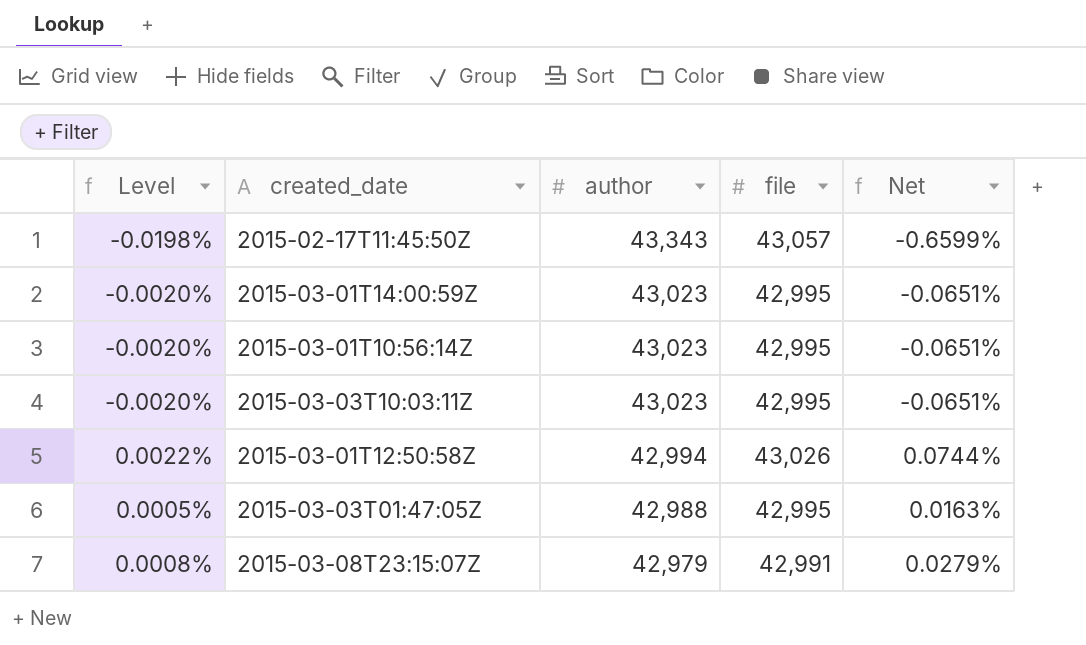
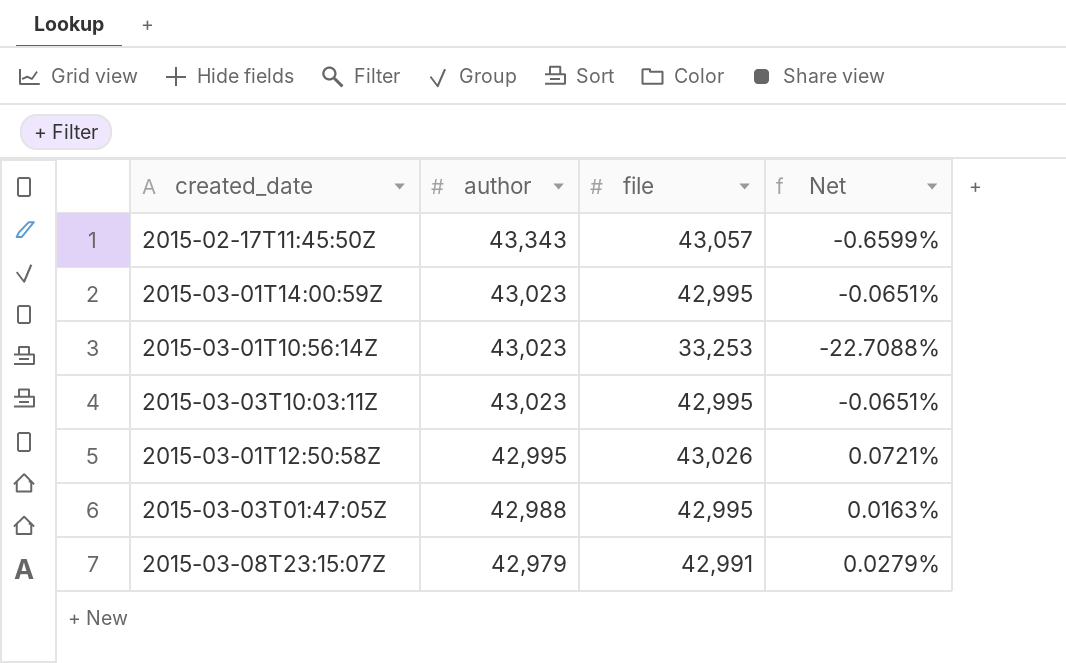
column Level | formula: [Net] * 0.03 -> none
2015-03-01T10:56:14Z | file: 42,995 -> 33,253
2015-03-01T10:56:14Z | Net: -0.0651% -> -22.7088%
2015-03-01T12:50:58Z | author: 42,994 -> 42,995
2015-03-01T12:50:58Z | Net: 0.0744% -> 0.0721%

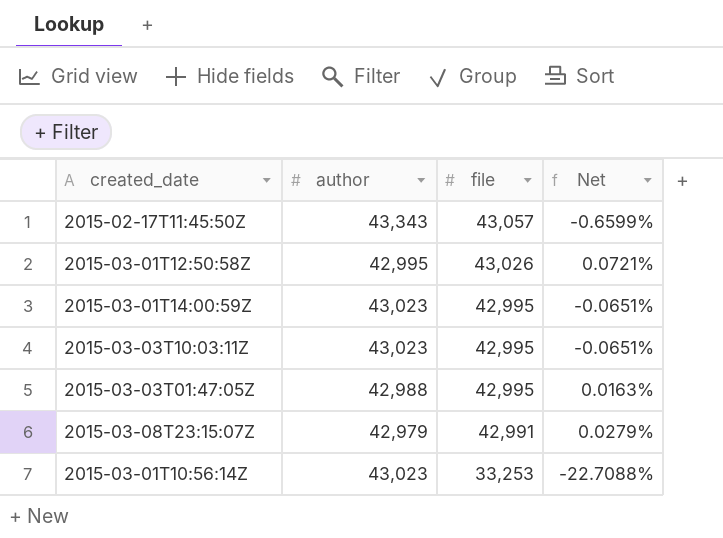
row order: author descending -> file descending

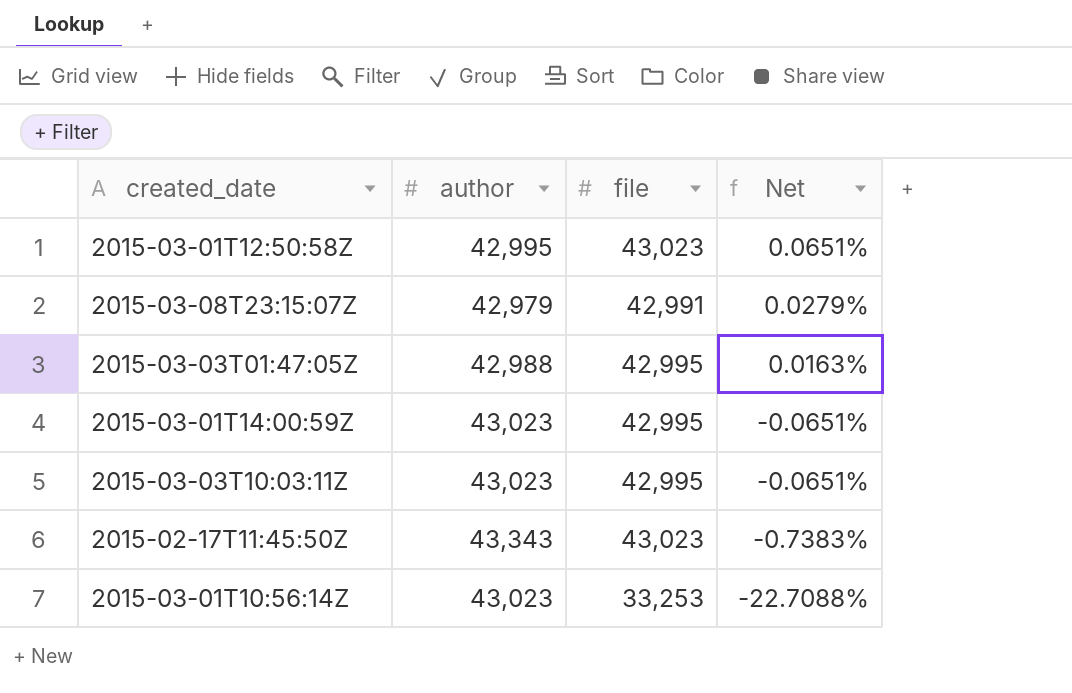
row order: file descending -> Net descending
2015-03-01T12:50:58Z | file: 43,026 -> 43,023
2015-03-01T12:50:58Z | Net: 0.0721% -> 0.0651%
2015-02-17T11:45:50Z | file: 43,057 -> 43,023
2015-02-17T11:45:50Z | Net: -0.6599% -> -0.7383%

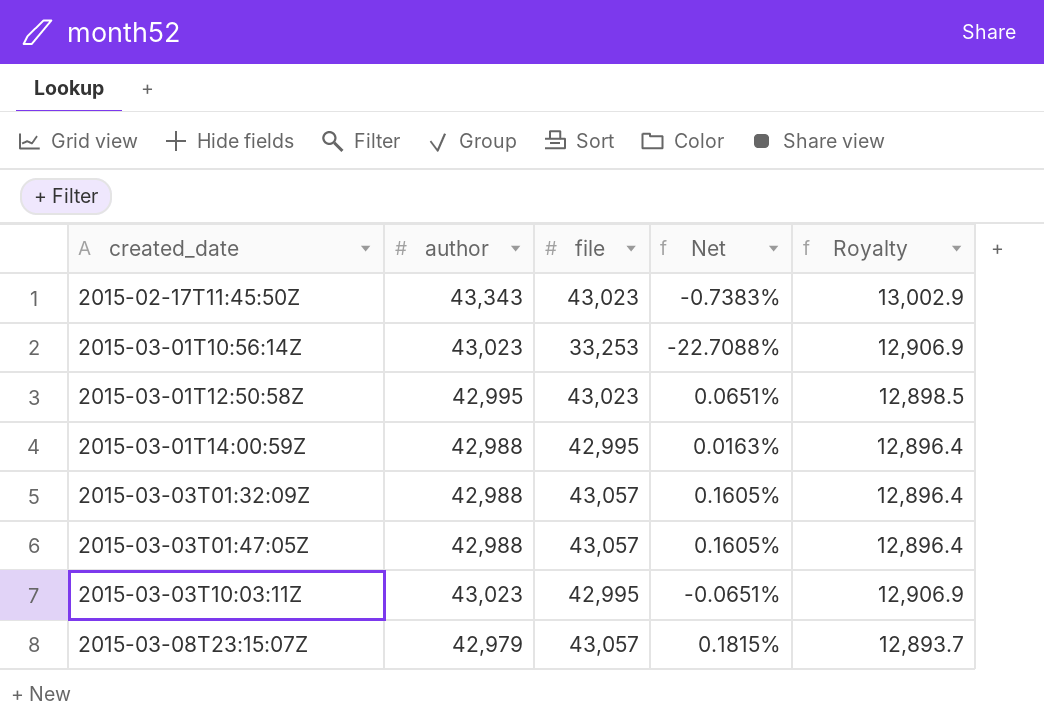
row order: Net descending -> created_date ascending
column Royalty | formula: none -> [author] * 0.3
2015-03-01T14:00:59Z | author: 43,023 -> 42,988
2015-03-01T14:00:59Z | Net: -0.0651% -> 0.0163%
row 2015-03-03T01:32:09Z: none -> 42,988 | 43,057 | 0.1605% | 12,896.4
2015-03-03T01:47:05Z | file: 42,995 -> 43,057
2015-03-03T01:47:05Z | Net: 0.0163% -> 0.1605%
2015-03-08T23:15:07Z | file: 42,991 -> 43,057
2015-03-08T23:15:07Z | Net: 0.0279% -> 0.1815%

